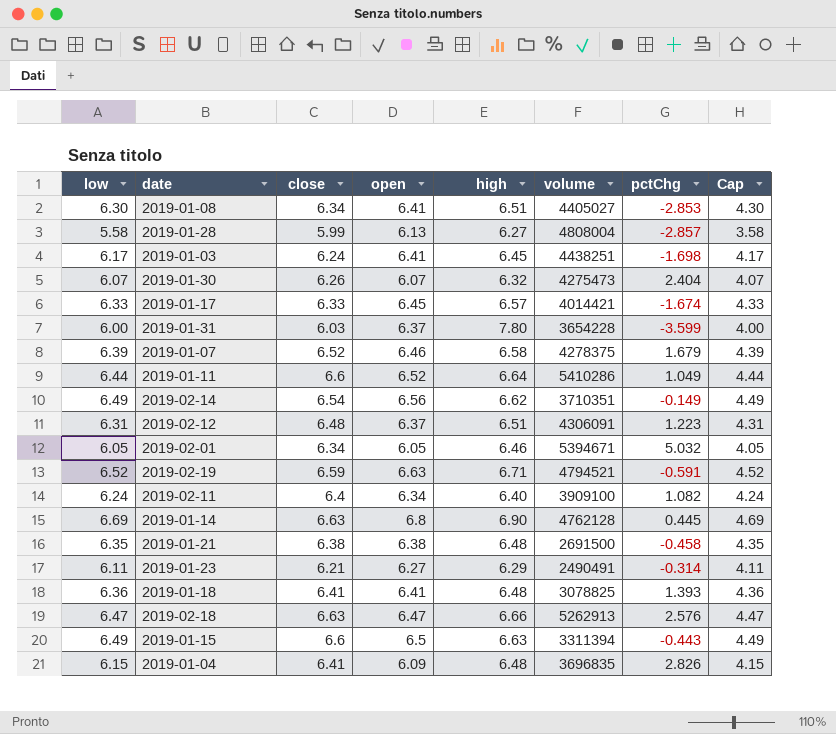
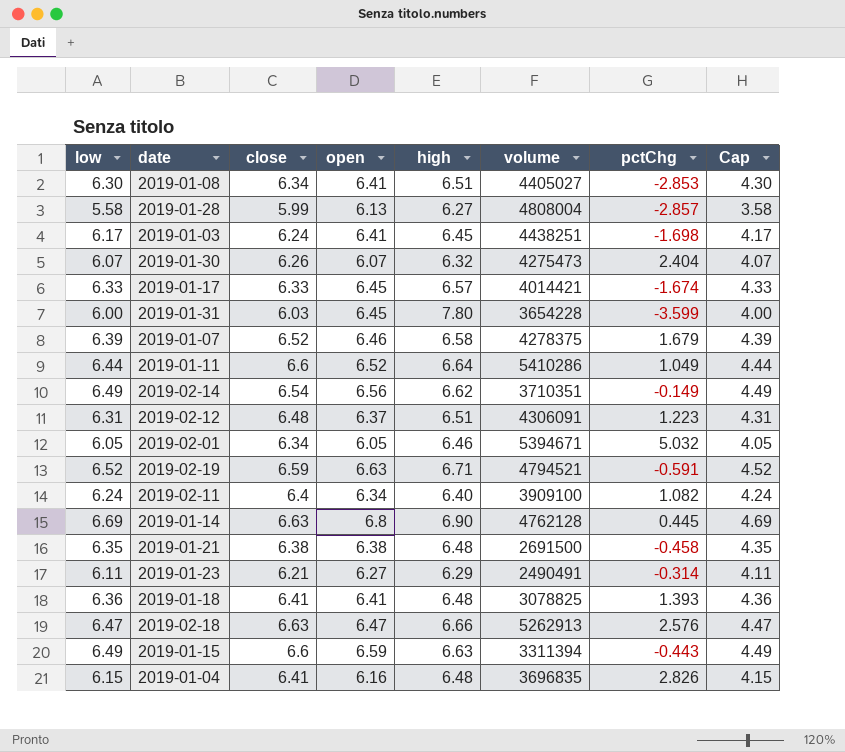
2019-01-31 | open: 6.37 -> 6.45
2019-01-15 | open: 6.5 -> 6.59
2019-01-04 | open: 6.09 -> 6.16

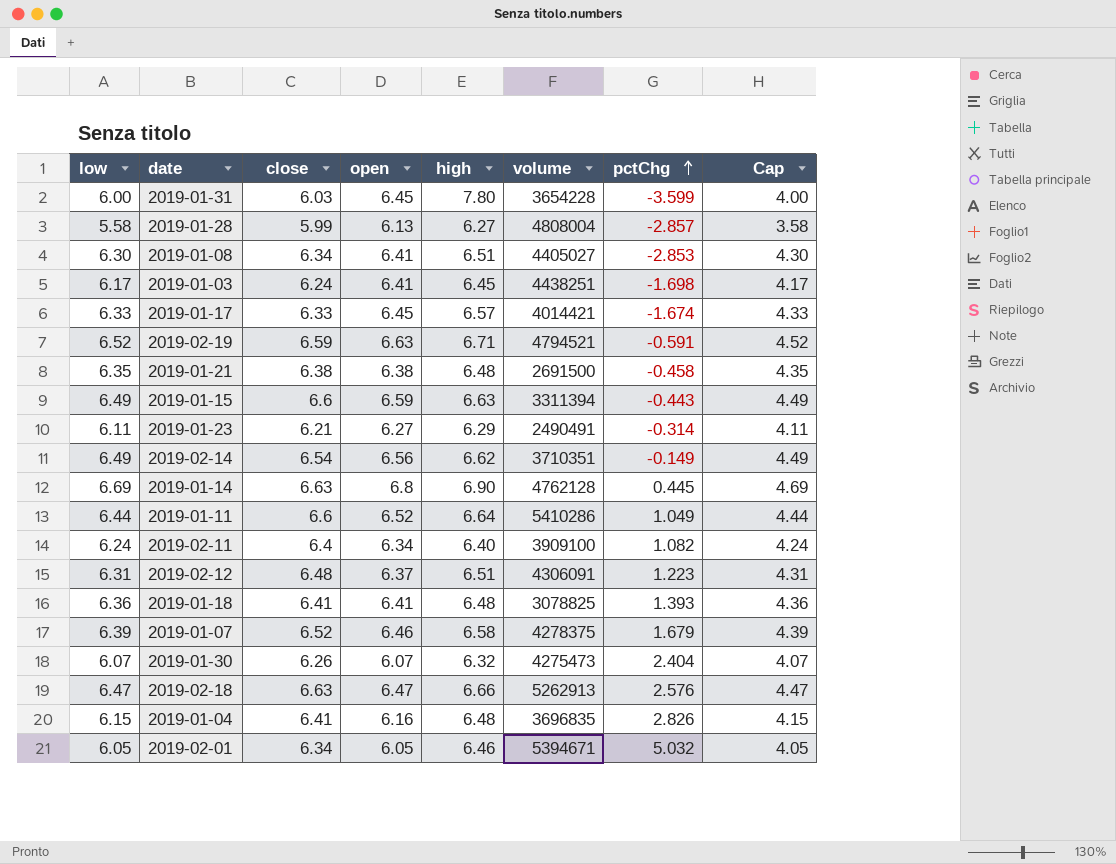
row order: none -> pctChg ascending

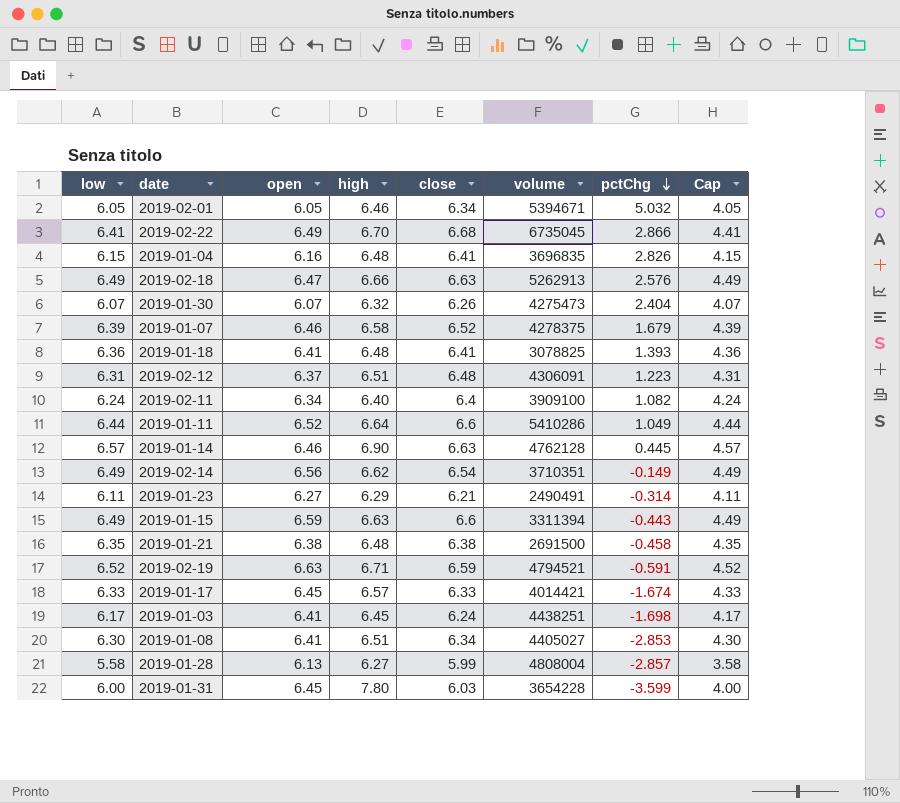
row order: pctChg ascending -> pctChg descending
column close | position: 3 -> 5
row 2019-02-22: none -> 6.41 | 6.49 | 6.70 | 6.68 | 6735045 | 2.866 | 4.41
2019-02-18 | low: 6.47 -> 6.49
2019-02-18 | Cap: 4.47 -> 4.49
2019-01-14 | low: 6.69 -> 6.57
2019-01-14 | open: 6.8 -> 6.46
2019-01-14 | Cap: 4.69 -> 4.57

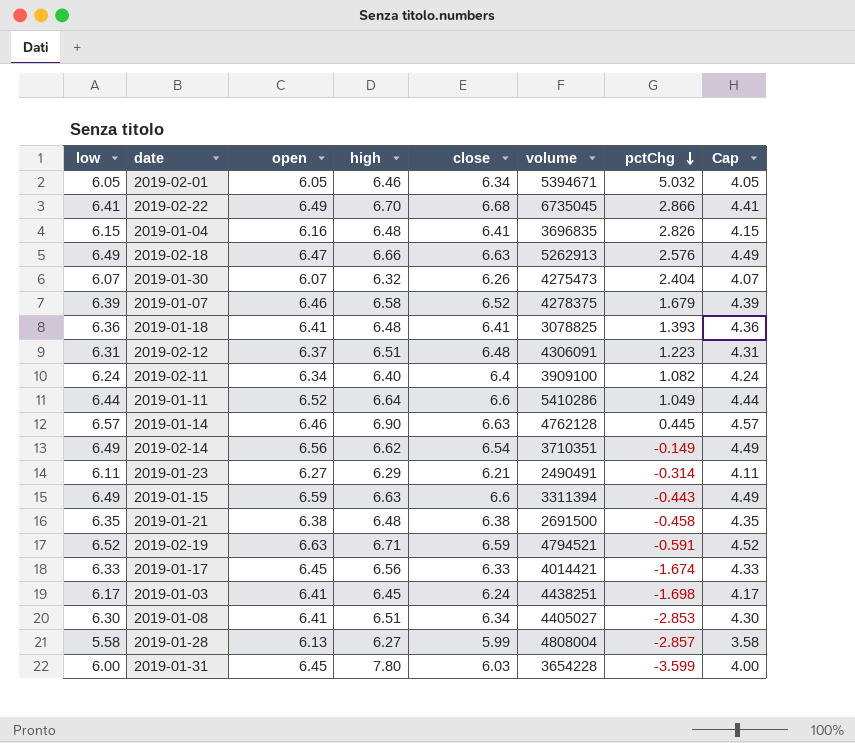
2019-01-17 | high: 6.57 -> 6.56

